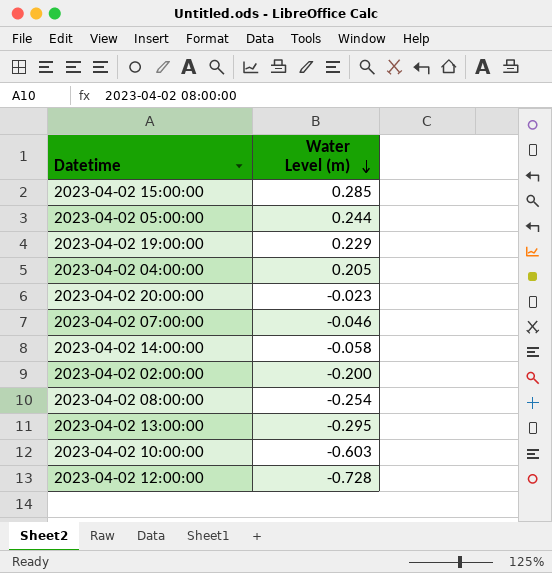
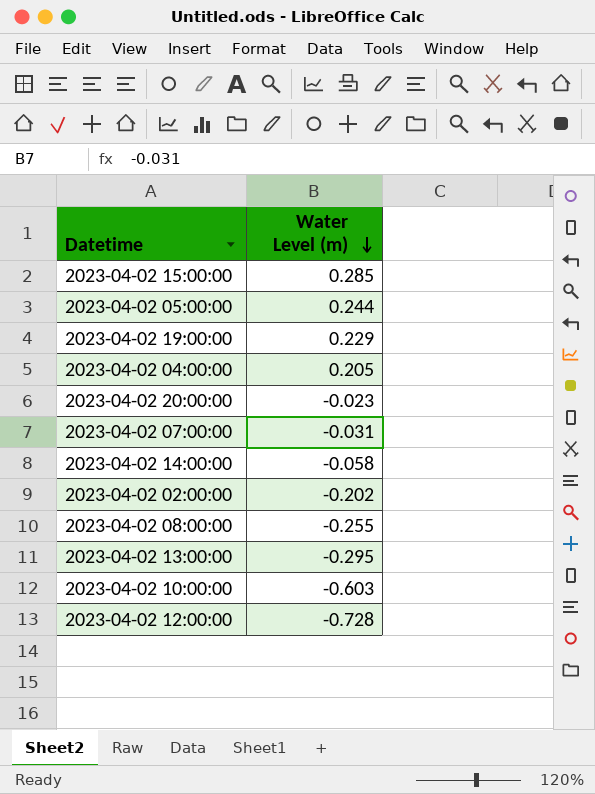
2023-04-02 07:00:00 | Water Level (m): -0.046 -> -0.031
2023-04-02 02:00:00 | Water Level (m): -0.200 -> -0.202
2023-04-02 08:00:00 | Water Level (m): -0.254 -> -0.255

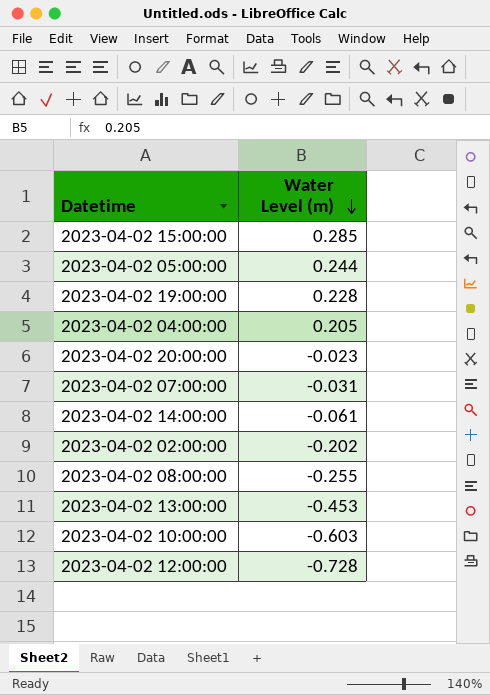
2023-04-02 19:00:00 | Water Level (m): 0.229 -> 0.228
2023-04-02 14:00:00 | Water Level (m): -0.058 -> -0.061
2023-04-02 13:00:00 | Water Level (m): -0.295 -> -0.453

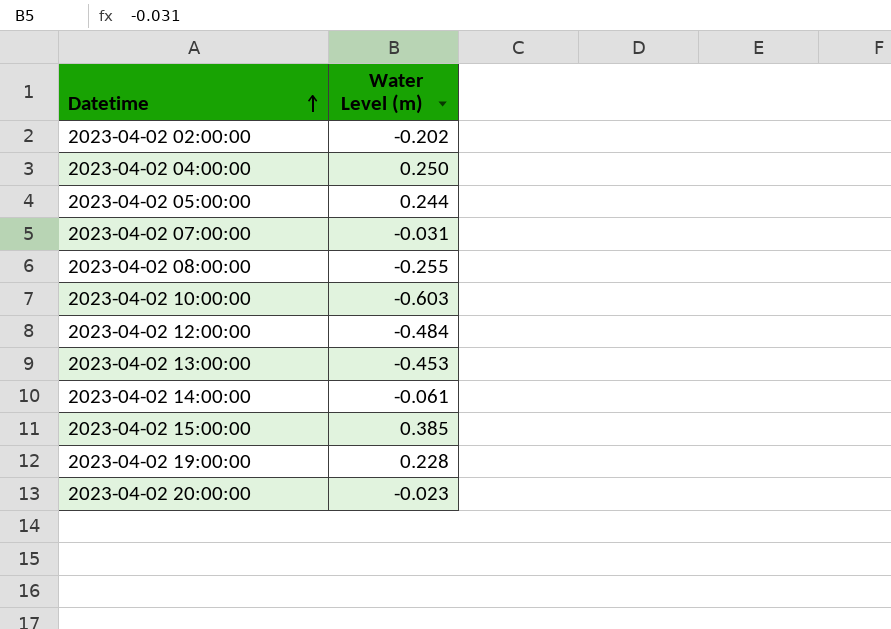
row order: Water Level (m) descending -> Datetime ascending
2023-04-02 04:00:00 | Water Level (m): 0.205 -> 0.250
2023-04-02 12:00:00 | Water Level (m): -0.728 -> -0.484
2023-04-02 15:00:00 | Water Level (m): 0.285 -> 0.385

